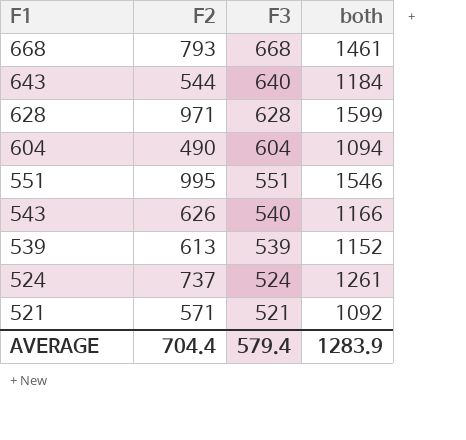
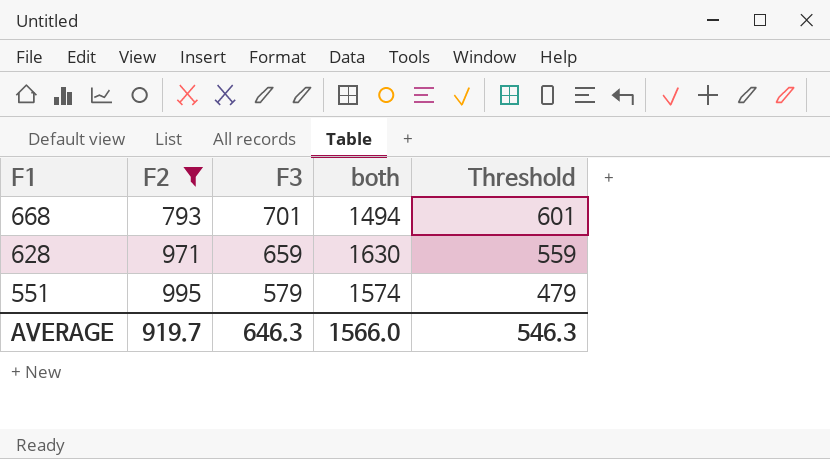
filter: none -> F2 >= 793
column Threshold | formula: none -> [F3] - 100
668 | F3: 668 -> 701
668 | both: 1461 -> 1494
628 | F3: 628 -> 659
628 | both: 1599 -> 1630
551 | F3: 551 -> 579
551 | both: 1546 -> 1574
AVERAGE | F2: 704.4 -> 919.7
AVERAGE | F3: 579.4 -> 646.3
AVERAGE | both: 1283.9 -> 1566.0

